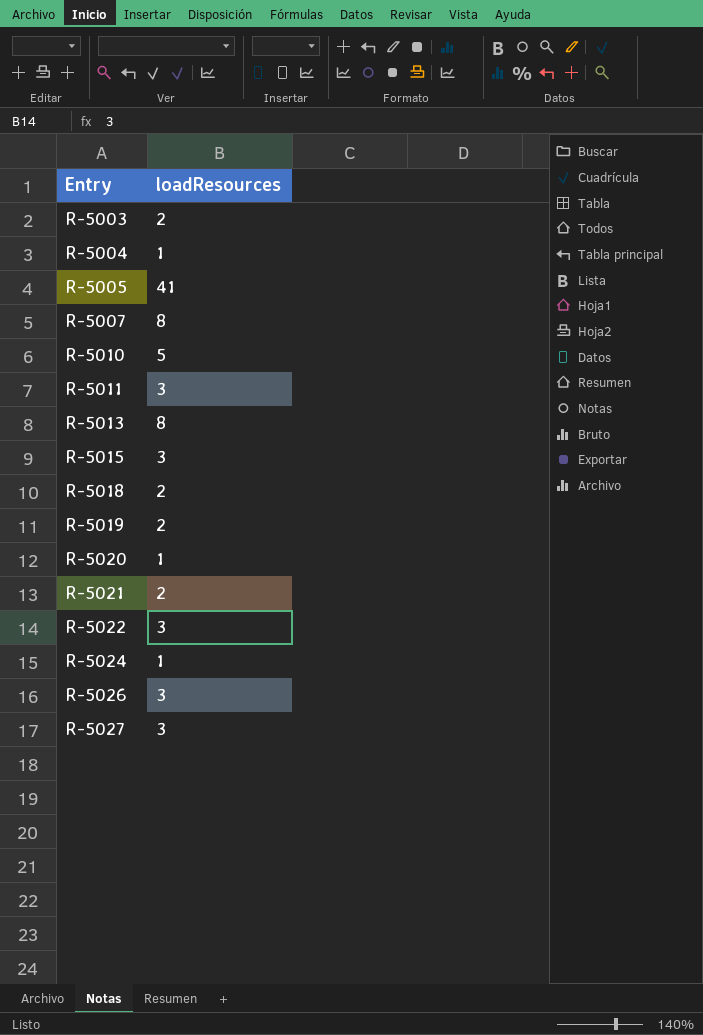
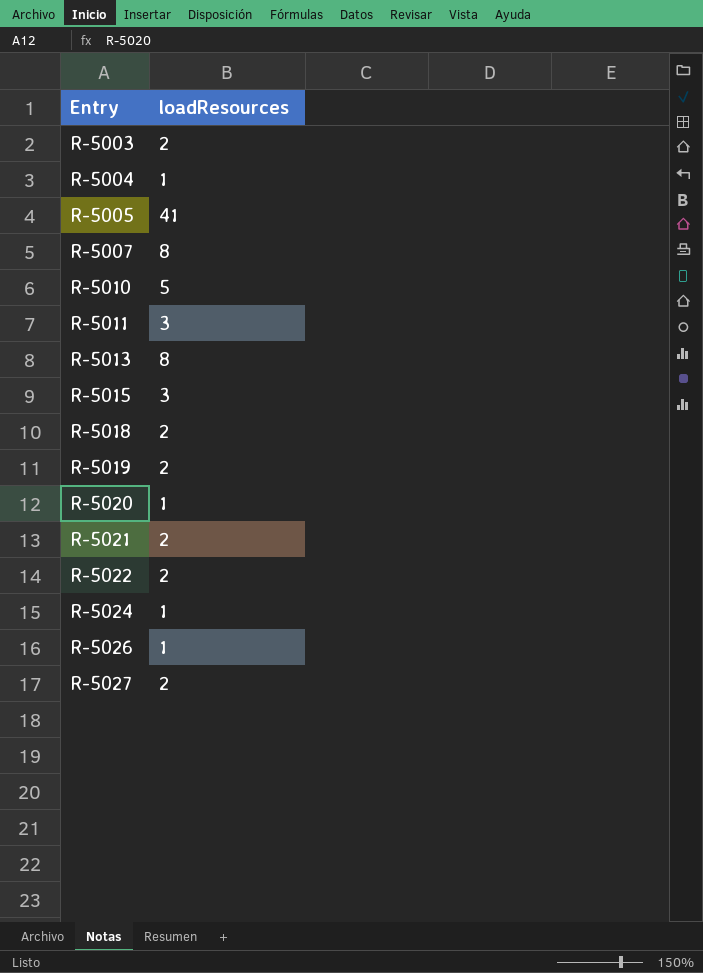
R-5022 | loadResources: 3 -> 2
R-5026 | loadResources: 3 -> 1
R-5027 | loadResources: 3 -> 2

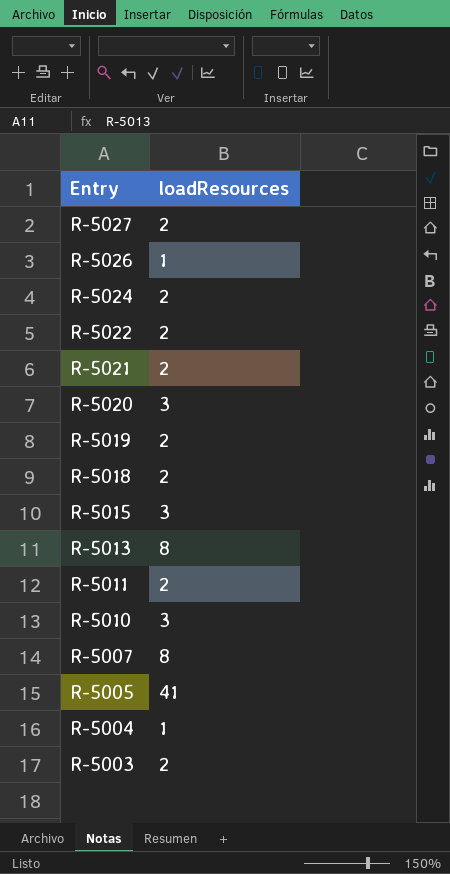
row order: Entry ascending -> Entry descending
R-5024 | loadResources: 1 -> 2
R-5020 | loadResources: 1 -> 3
R-5011 | loadResources: 3 -> 2
R-5010 | loadResources: 5 -> 3

